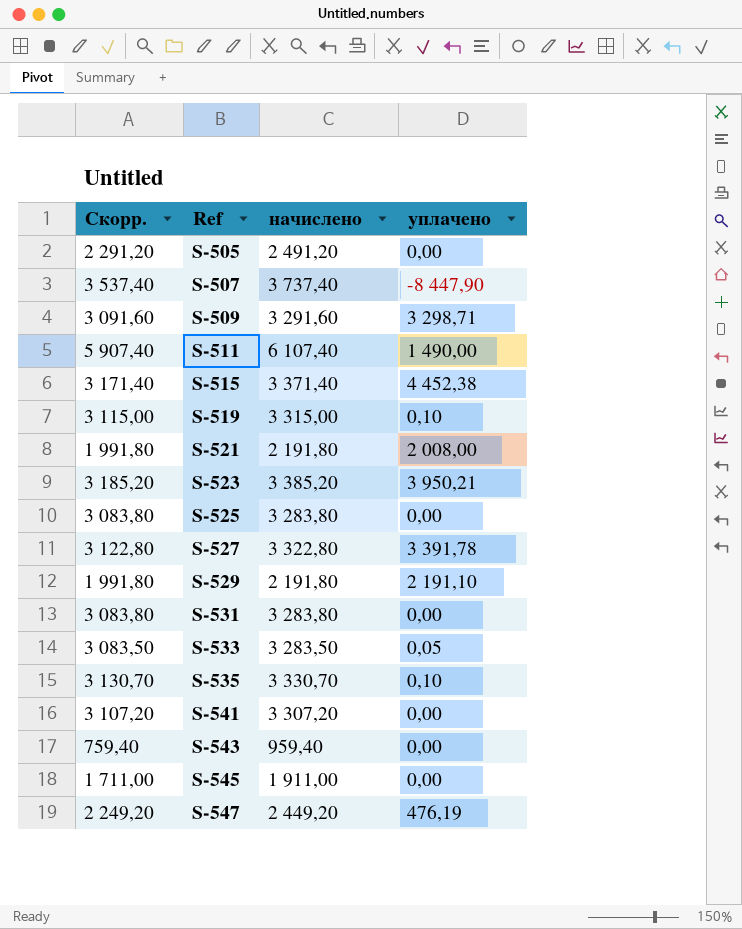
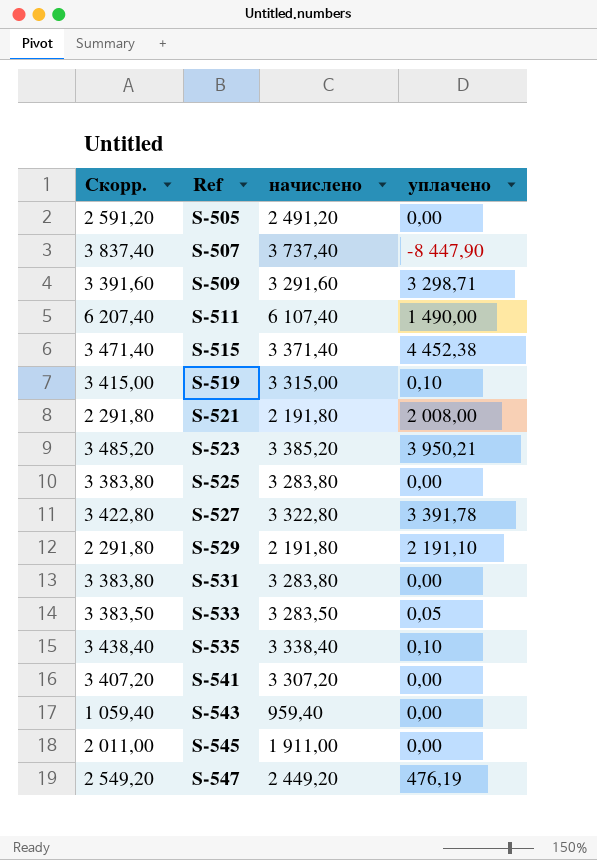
column Скорр. | formula: [начислено] - 200 -> [начислено] + 100
S-535 | начислено: 3 330,70 -> 3 338,40

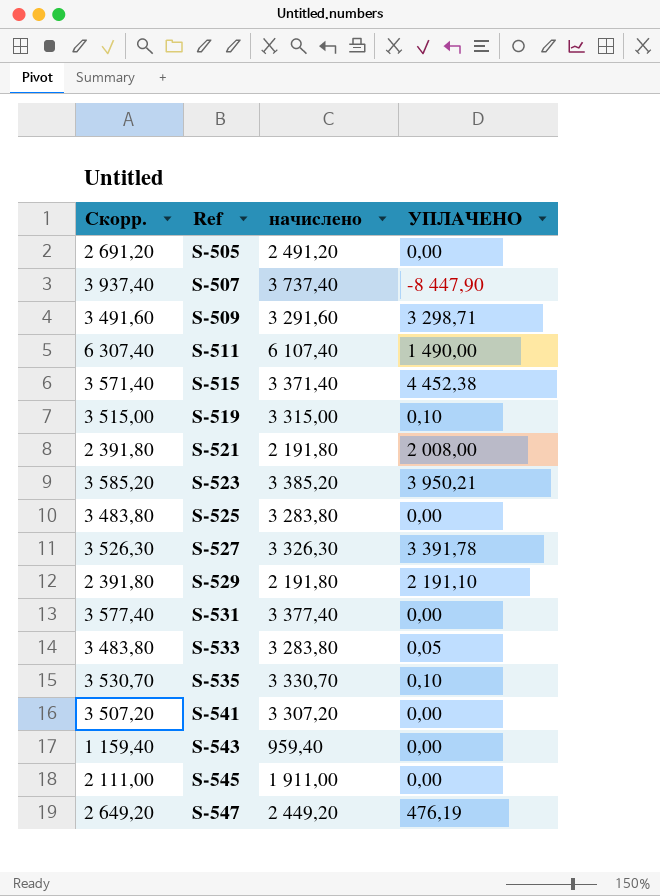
column Скорр. | formula: [начислено] + 100 -> [начислено] + 200
column name: уплачено -> УПЛАЧЕНО
S-527 | начислено: 3 322,80 -> 3 326,30
S-531 | начислено: 3 283,80 -> 3 377,40
S-533 | начислено: 3 283,50 -> 3 283,80
S-535 | начислено: 3 338,40 -> 3 330,70

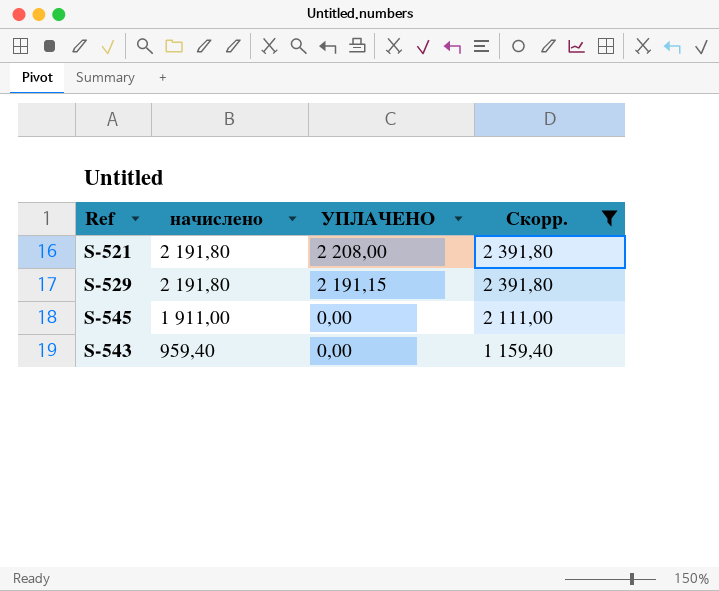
filter: none -> Скорр. <= 2 391,80
row order: Ref ascending -> начислено descending
column Скорр. | position: 1 -> 4
S-521 | УПЛАЧЕНО: 2 008,00 -> 2 208,00
S-529 | УПЛАЧЕНО: 2 191,10 -> 2 191,15

